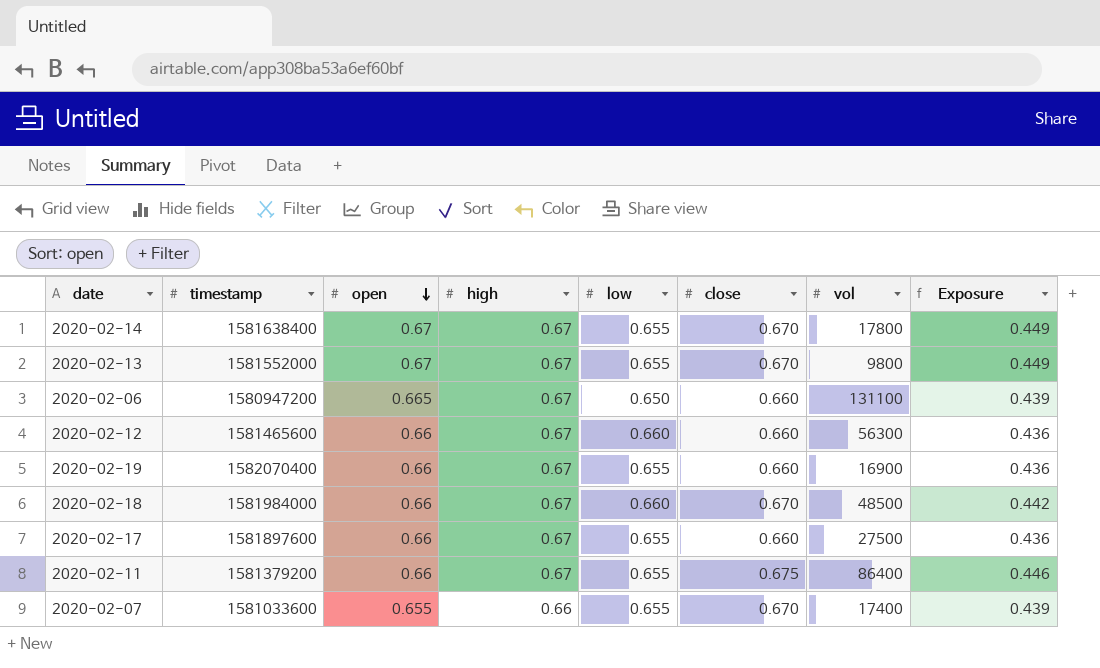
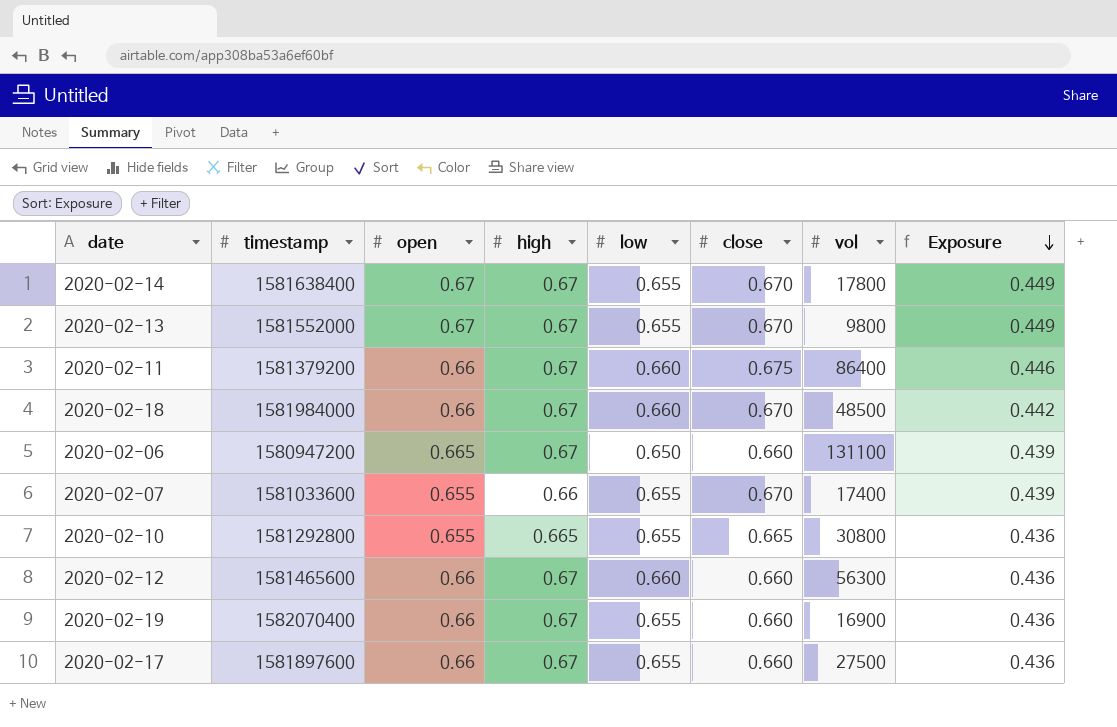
row order: open descending -> Exposure descending
2020-02-11 | low: 0.655 -> 0.660
row 2020-02-10: none -> 1581292800 | 0.655 | 0.665 | 0.655 | 0.665 | 30800 | 0.436

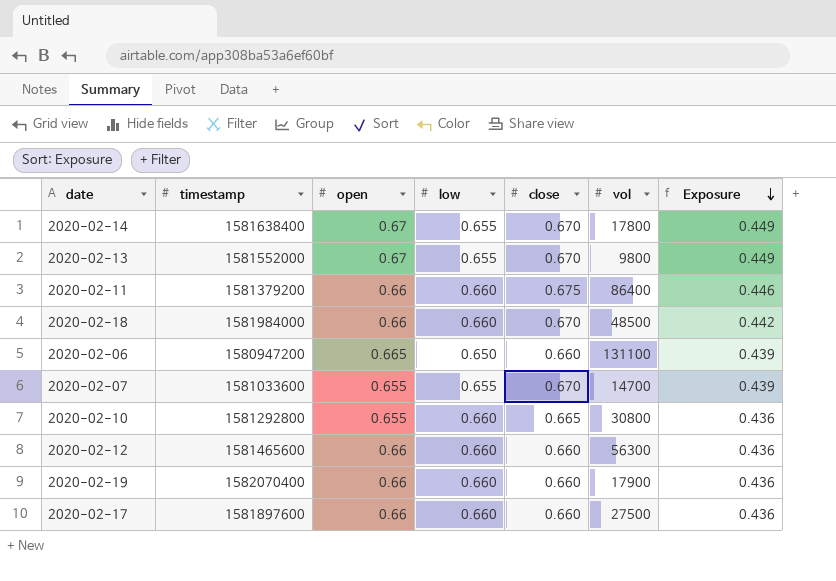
column high | position: 4 -> none
2020-02-07 | vol: 17400 -> 14700
2020-02-10 | low: 0.655 -> 0.660
2020-02-19 | low: 0.655 -> 0.660
2020-02-19 | vol: 16900 -> 17900
2020-02-17 | low: 0.655 -> 0.660

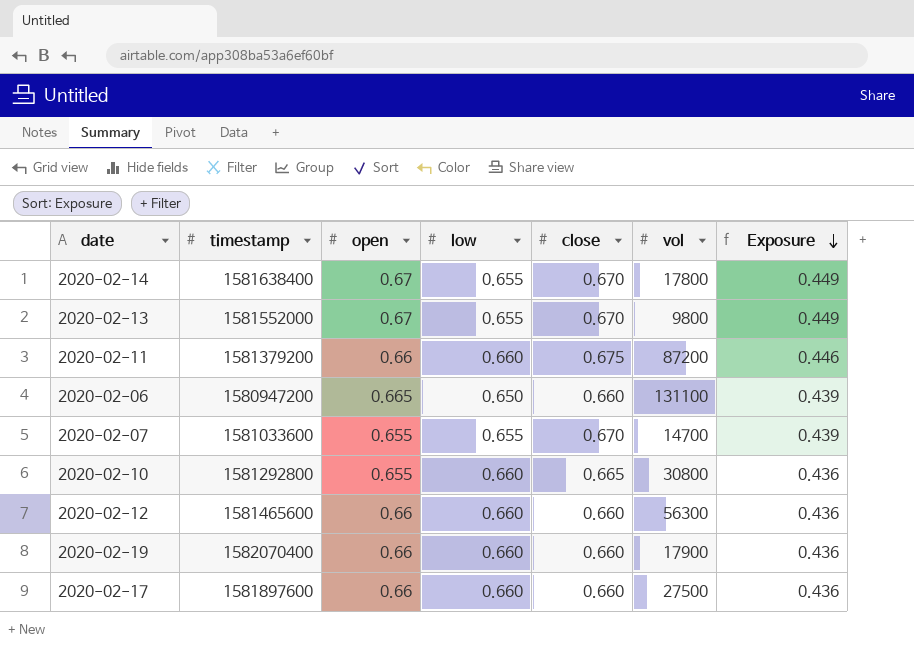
row 2020-02-18: 1581984000 | 0.66 | 0.660 | 0.670 | 48500 | 0.442 -> none
2020-02-11 | vol: 86400 -> 87200

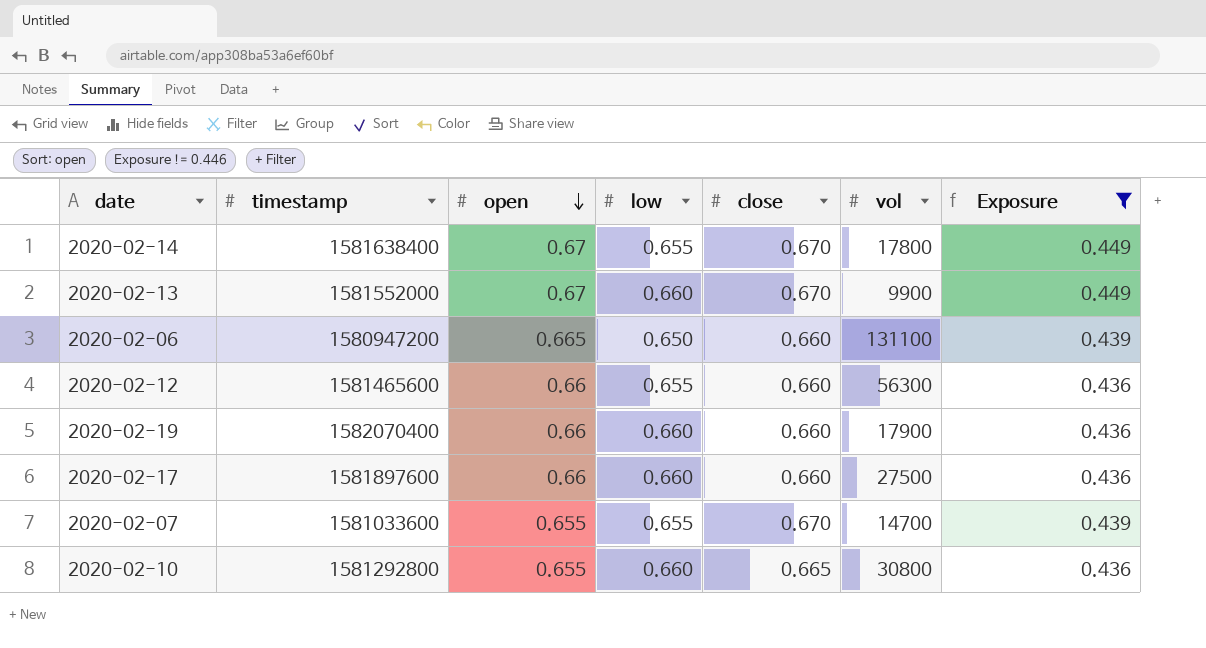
filter: none -> Exposure != 0.446
row order: Exposure descending -> open descending
2020-02-13 | low: 0.655 -> 0.660
2020-02-13 | vol: 9800 -> 9900
2020-02-12 | low: 0.660 -> 0.655

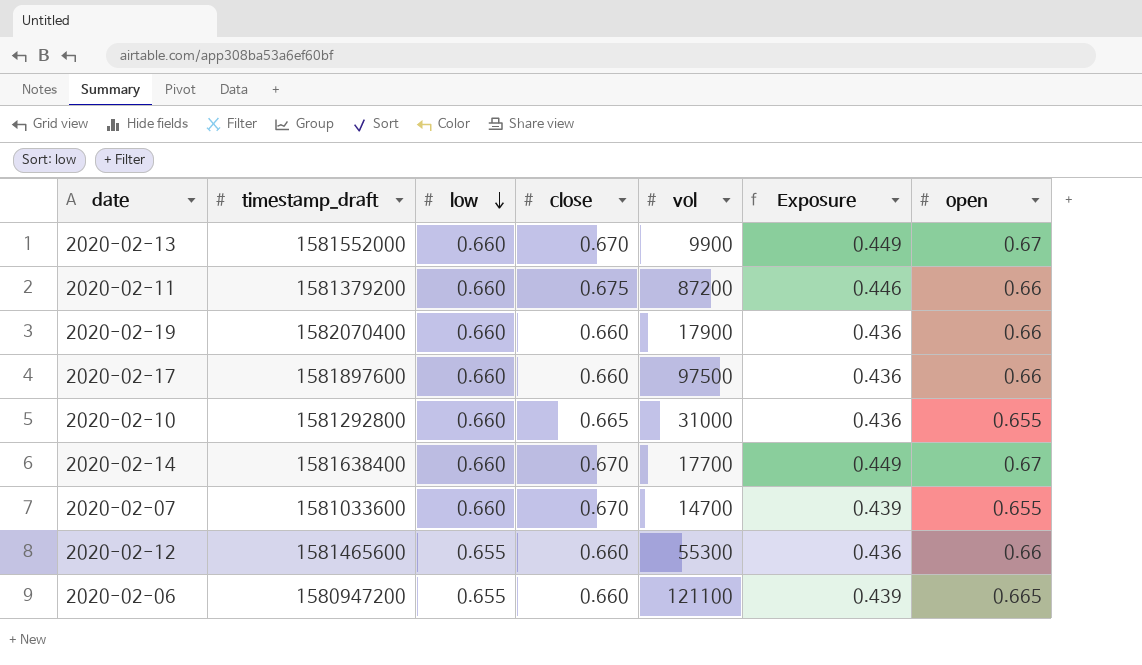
filter: Exposure != 0.446 -> none
row order: open descending -> low descending
column name: timestamp -> timestamp_draft
column open | position: 3 -> 7
2020-02-17 | vol: 27500 -> 97500
2020-02-10 | vol: 30800 -> 31000
2020-02-14 | low: 0.655 -> 0.660
2020-02-14 | vol: 17800 -> 17700
2020-02-07 | low: 0.655 -> 0.660
2020-02-12 | vol: 56300 -> 55300
2020-02-06 | low: 0.650 -> 0.655
2020-02-06 | vol: 131100 -> 121100

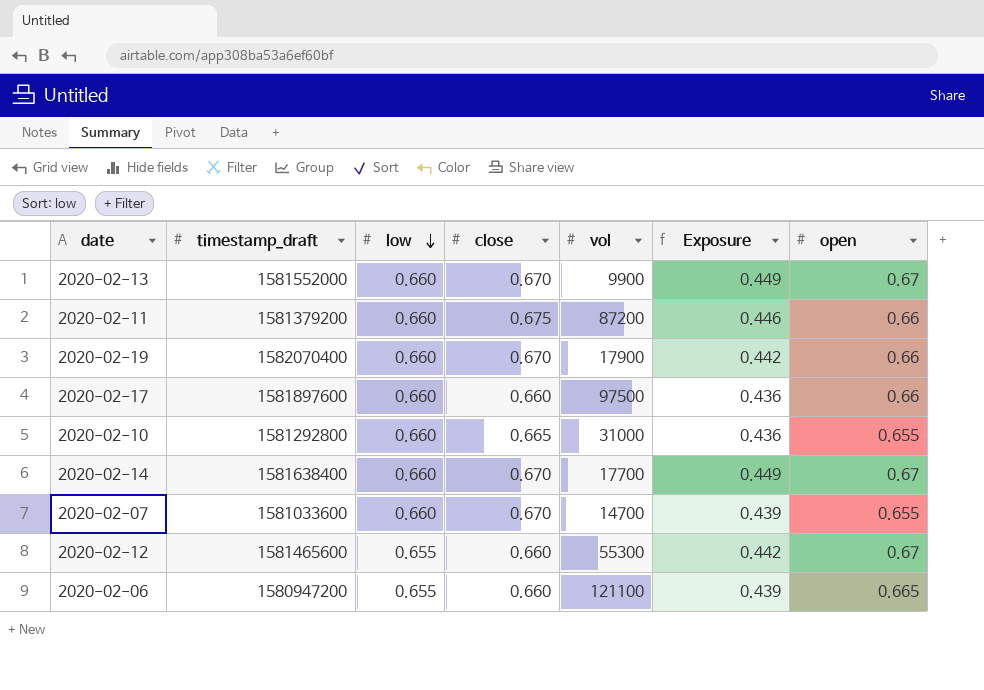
2020-02-19 | close: 0.660 -> 0.670
2020-02-19 | Exposure: 0.436 -> 0.442
2020-02-12 | Exposure: 0.436 -> 0.442
2020-02-12 | open: 0.66 -> 0.67

